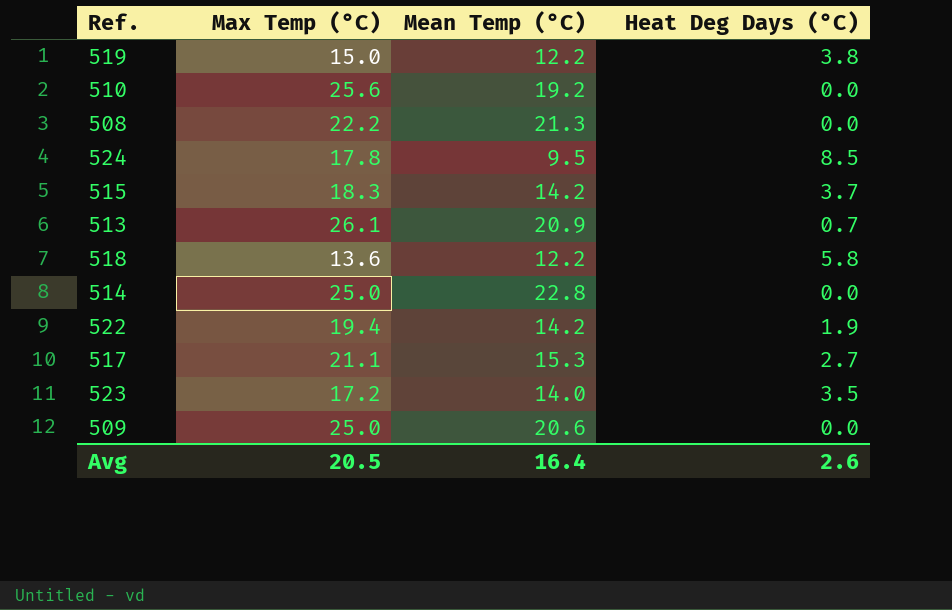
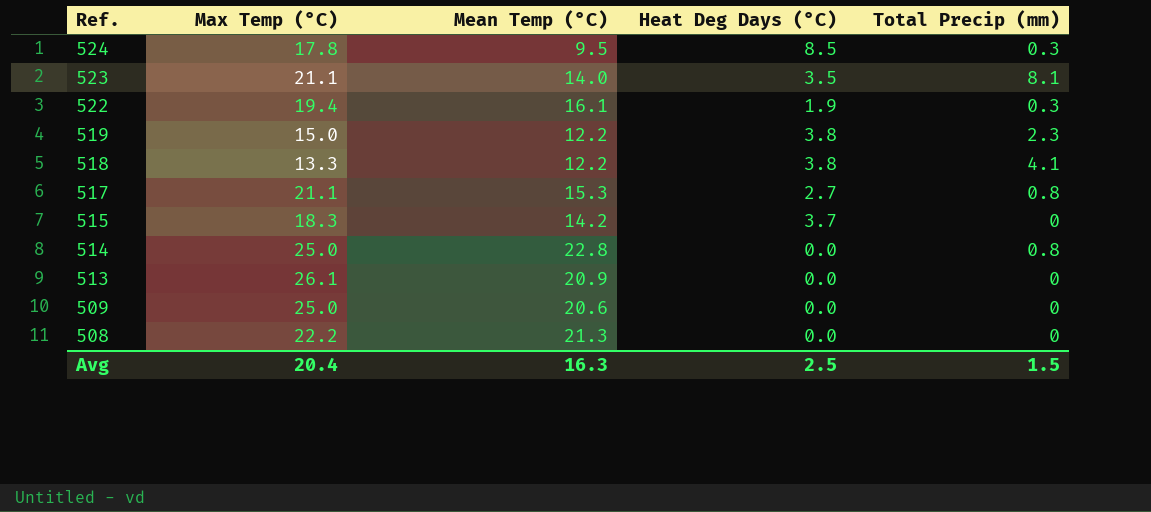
row order: none -> Ref. descending
column Total Precip (mm) | position: none -> 5
row 510: 25.6 | 19.2 | 0.0 -> none
523 | Max Temp (°C): 17.2 -> 21.1
522 | Mean Temp (°C): 14.2 -> 16.1
518 | Max Temp (°C): 13.6 -> 13.3
518 | Heat Deg Days (°C): 5.8 -> 3.8
513 | Heat Deg Days (°C): 0.7 -> 0.0
Avg | Max Temp (°C): 20.5 -> 20.4
Avg | Mean Temp (°C): 16.4 -> 16.3
Avg | Heat Deg Days (°C): 2.6 -> 2.5

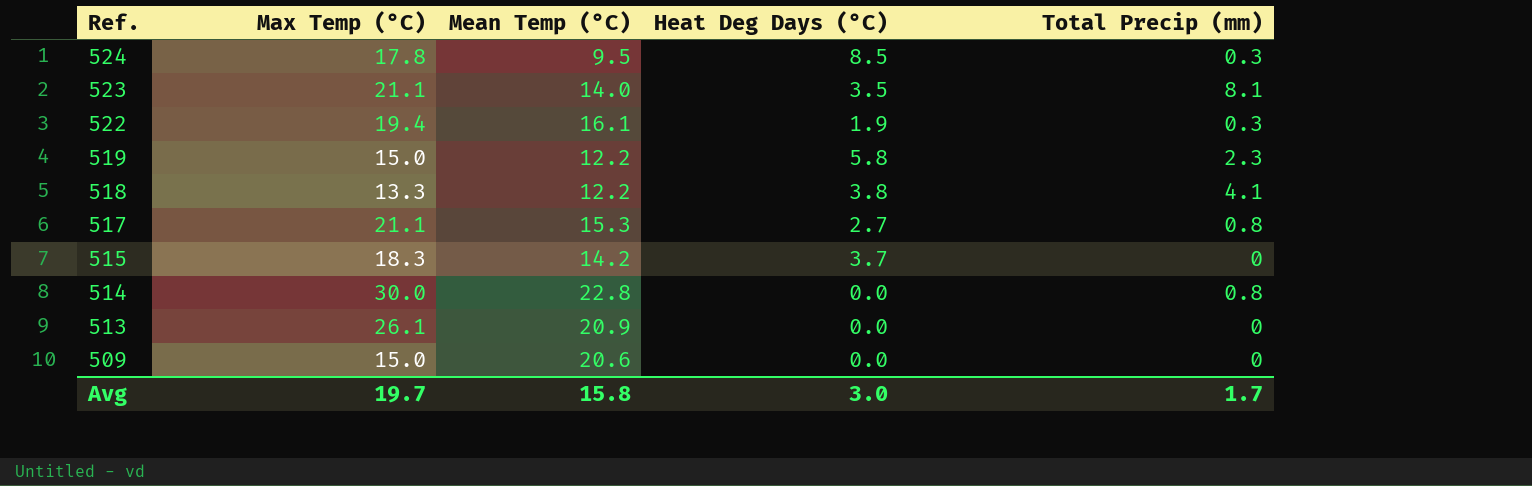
row 508: 22.2 | 21.3 | 0.0 | 0 -> none
519 | Heat Deg Days (°C): 3.8 -> 5.8
514 | Max Temp (°C): 25.0 -> 30.0
509 | Max Temp (°C): 25.0 -> 15.0
Avg | Max Temp (°C): 20.4 -> 19.7
Avg | Mean Temp (°C): 16.3 -> 15.8
Avg | Heat Deg Days (°C): 2.5 -> 3.0
Avg | Total Precip (mm): 1.5 -> 1.7

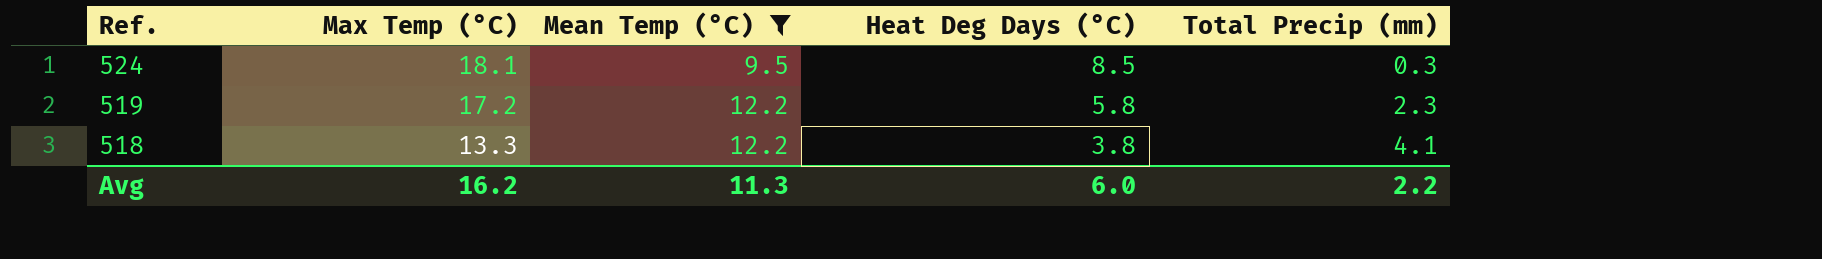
filter: none -> Mean Temp (°C) <= 12.2
524 | Max Temp (°C): 17.8 -> 18.1
519 | Max Temp (°C): 15.0 -> 17.2
Avg | Max Temp (°C): 19.7 -> 16.2
Avg | Mean Temp (°C): 15.8 -> 11.3
Avg | Heat Deg Days (°C): 3.0 -> 6.0
Avg | Total Precip (mm): 1.7 -> 2.2

